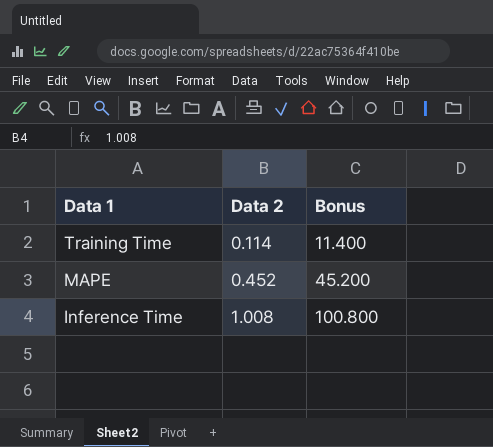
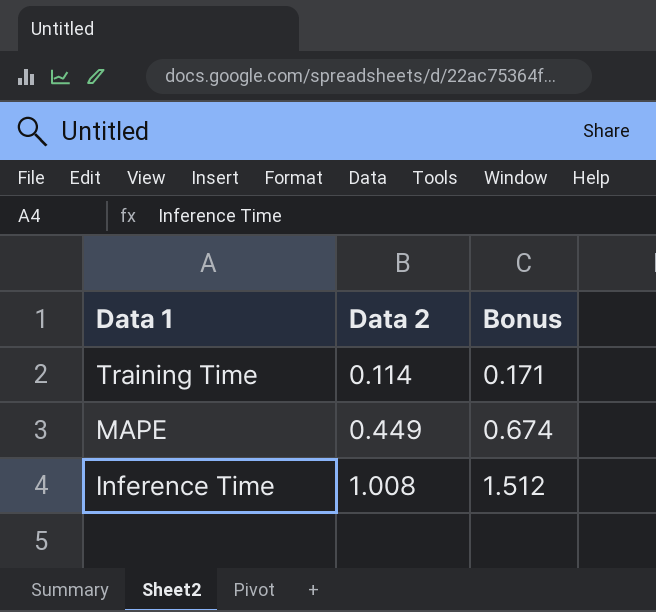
column Bonus | formula: [Data 2] * 100 -> [Data 2] * 1.5
MAPE | Data 2: 0.452 -> 0.449

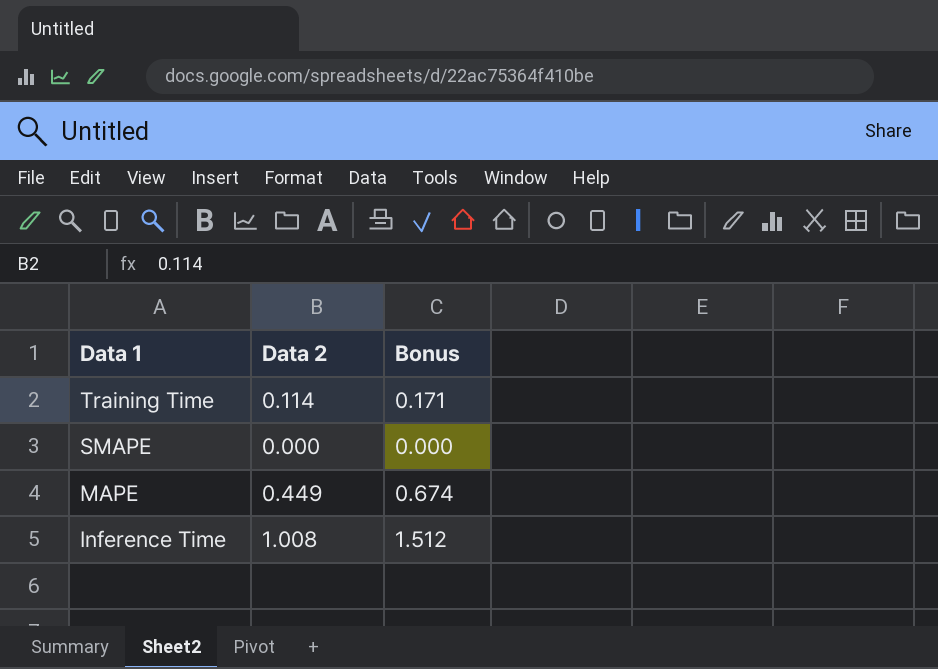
row SMAPE: none -> 0.000 | 0.000

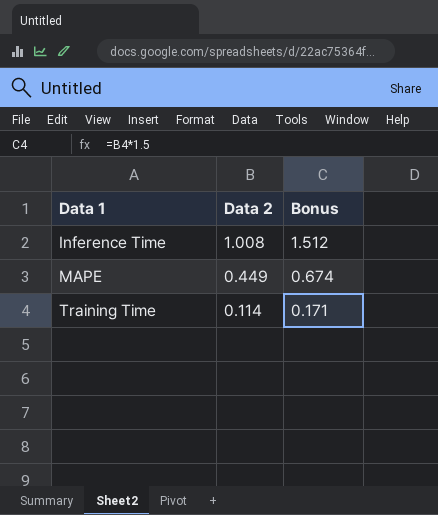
row order: Data 1 descending -> Data 1 ascending
row SMAPE: 0.000 | 0.000 -> none

